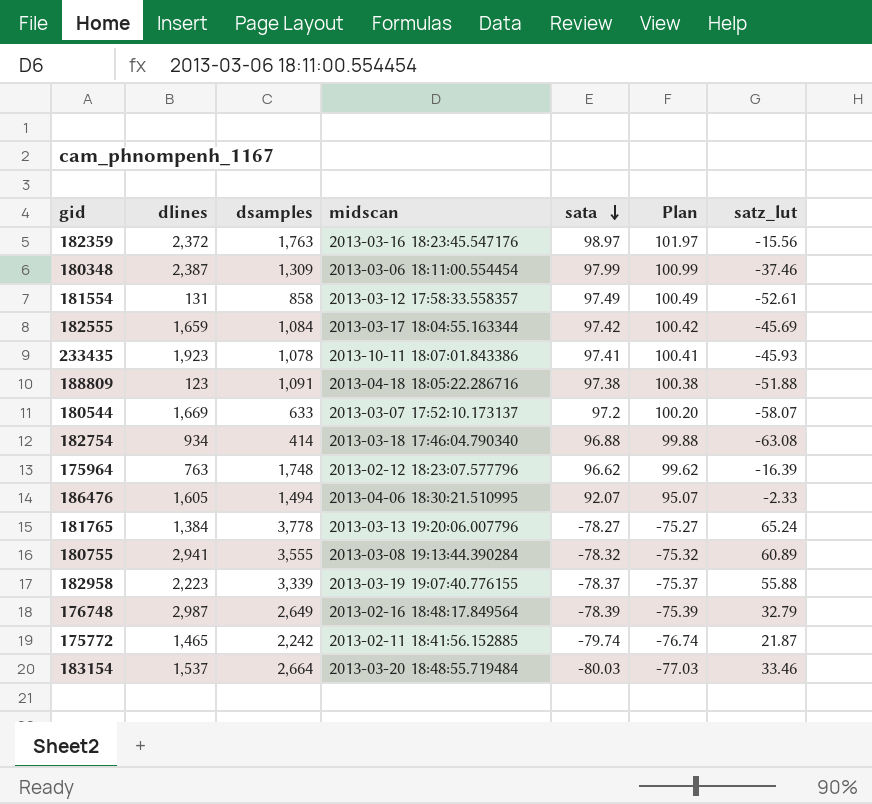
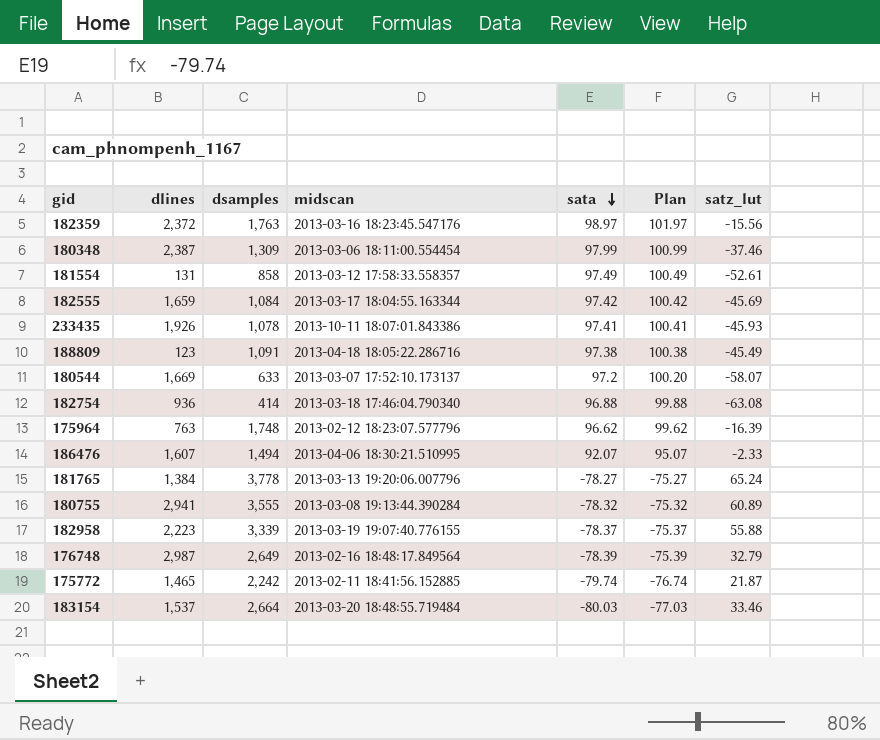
233435 | dlines: 1,923 -> 1,926
188809 | satz_lut: -51.88 -> -45.49
182754 | dlines: 934 -> 936
186476 | dlines: 1,605 -> 1,607

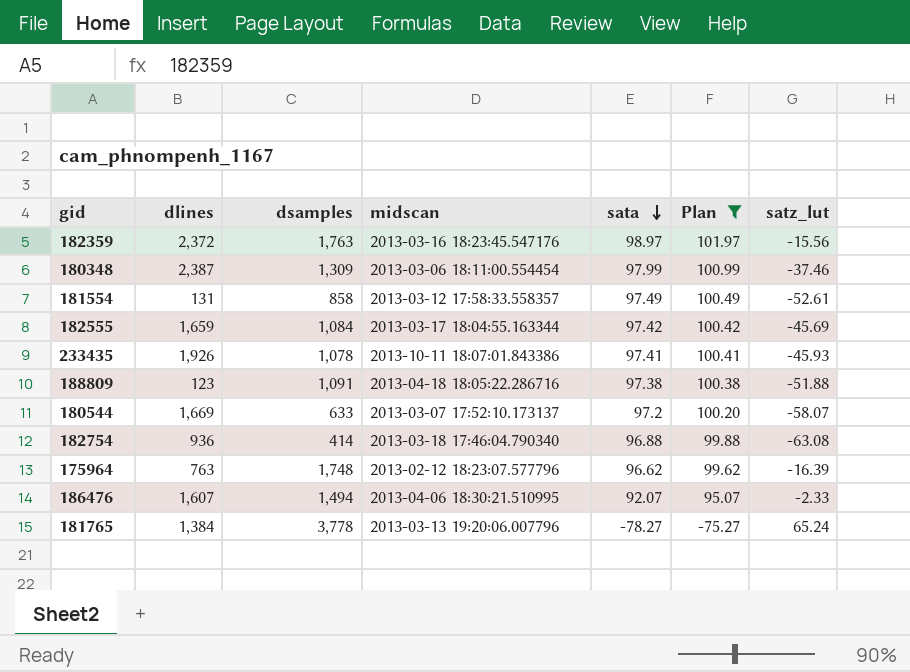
filter: none -> Plan >= -75.27
188809 | satz_lut: -45.49 -> -51.88

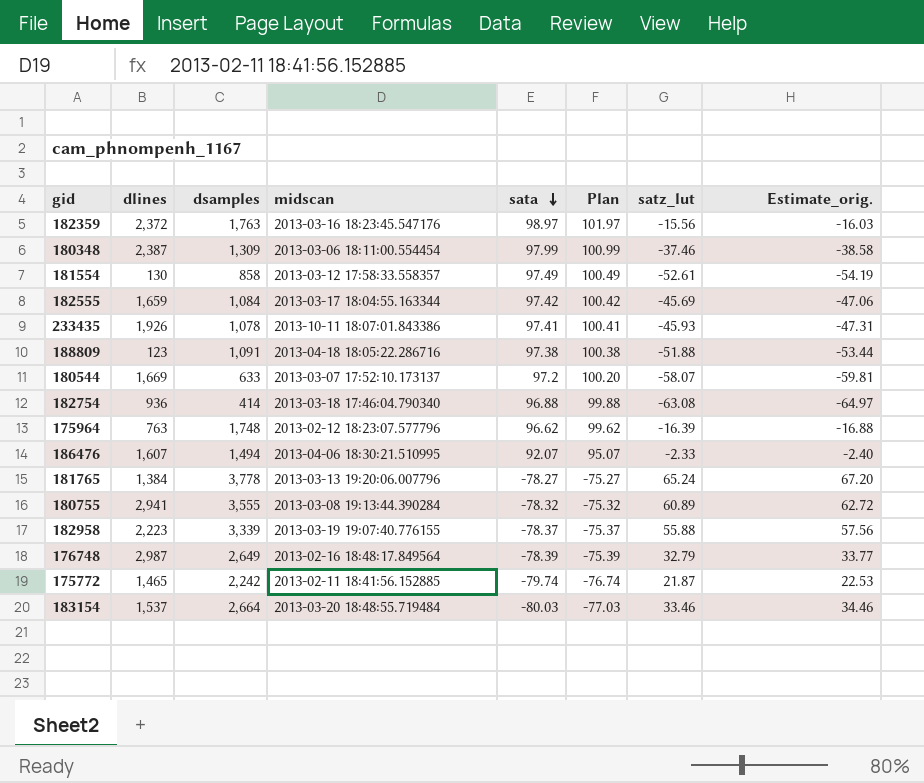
filter: Plan >= -75.27 -> none
column Estimate_orig. | formula: none -> [satz_lut] * 1.03
181554 | dlines: 131 -> 130

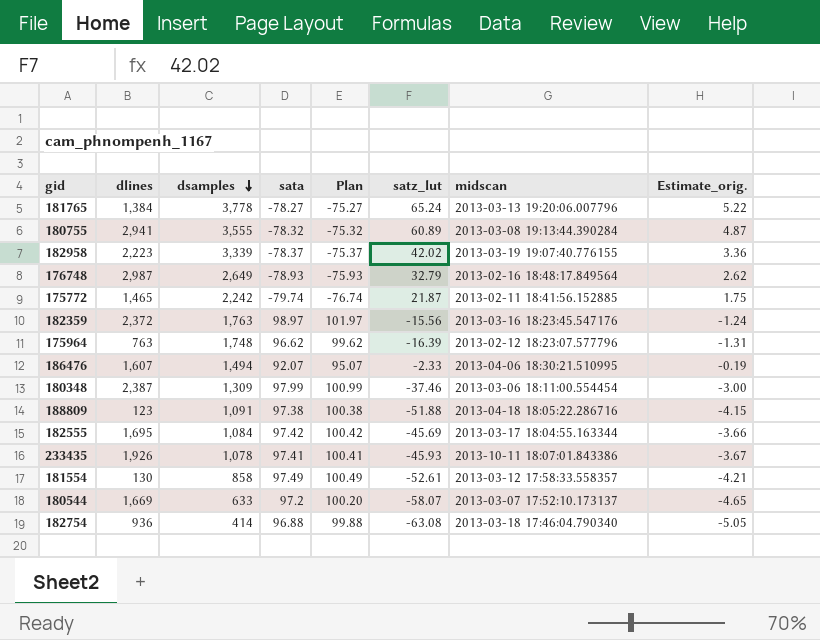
row order: sata descending -> dsamples descending
column midscan | position: 4 -> 7
column Estimate_orig. | formula: [satz_lut] * 1.03 -> [satz_lut] * 0.08
row 183154: 1,537 | 2,664 | 2013-03-20 18:48:55.719484 | -80.03 | -77.03 | 33.46 | 34.46 -> none
182958 | satz_lut: 55.88 -> 42.02
176748 | sata: -78.39 -> -78.93
176748 | Plan: -75.39 -> -75.93
182555 | dlines: 1,659 -> 1,695

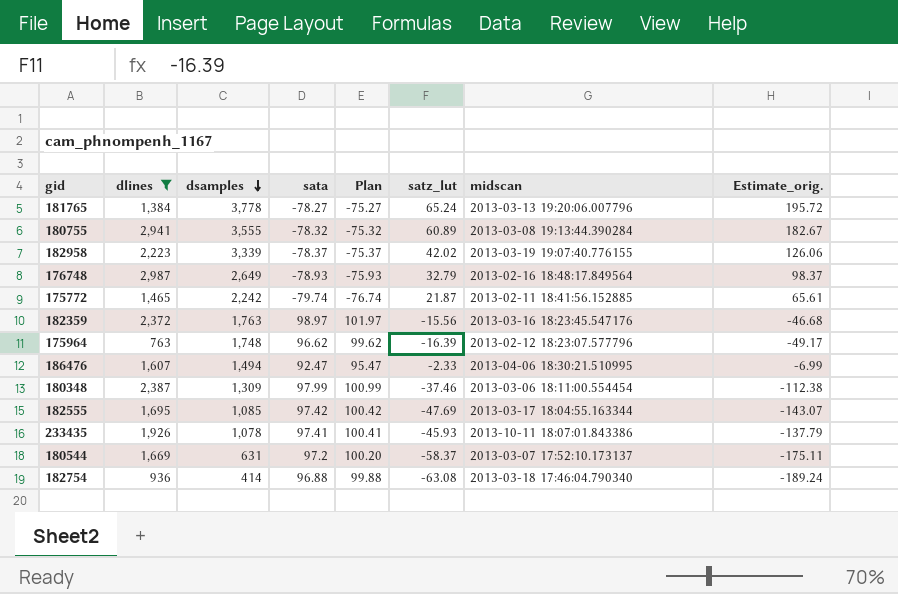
filter: none -> dlines >= 763
column Estimate_orig. | formula: [satz_lut] * 0.08 -> [satz_lut] * 3
186476 | sata: 92.07 -> 92.47
186476 | Plan: 95.07 -> 95.47
182555 | dsamples: 1,084 -> 1,085
182555 | satz_lut: -45.69 -> -47.69
180544 | dsamples: 633 -> 631
180544 | satz_lut: -58.07 -> -58.37

